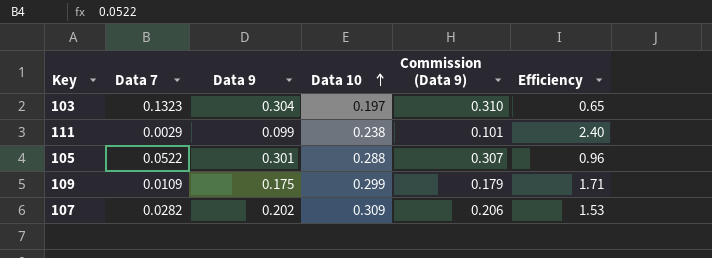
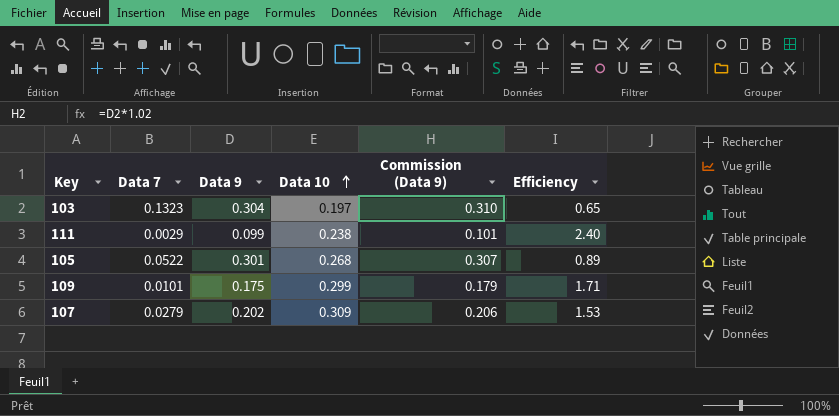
105 | Data 10: 0.288 -> 0.268
105 | Efficiency: 0.96 -> 0.89
109 | Data 7: 0.0109 -> 0.0101
107 | Data 7: 0.0282 -> 0.0279

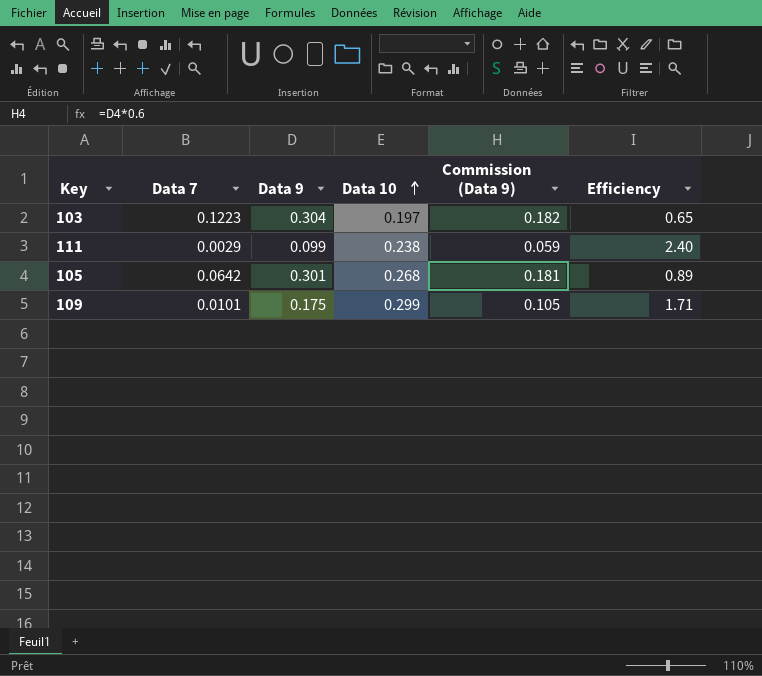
column Commission (Data 9) | formula: [Data 9] * 1.02 -> [Data 9] * 0.6
row 107: 0.0279 | 0.202 | 0.309 | 0.206 | 1.53 -> none
103 | Data 7: 0.1323 -> 0.1223
105 | Data 7: 0.0522 -> 0.0642

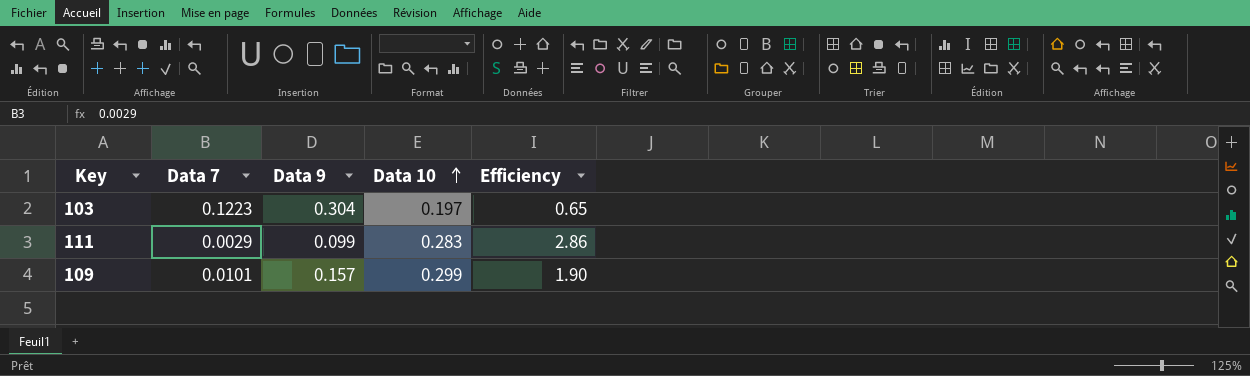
column Commission (Data 9) | formula: [Data 9] * 0.6 -> none
row 105: 0.0642 | 0.301 | 0.268 | 0.181 | 0.89 -> none
111 | Data 10: 0.238 -> 0.283
111 | Efficiency: 2.40 -> 2.86
109 | Data 9: 0.175 -> 0.157
109 | Efficiency: 1.71 -> 1.90

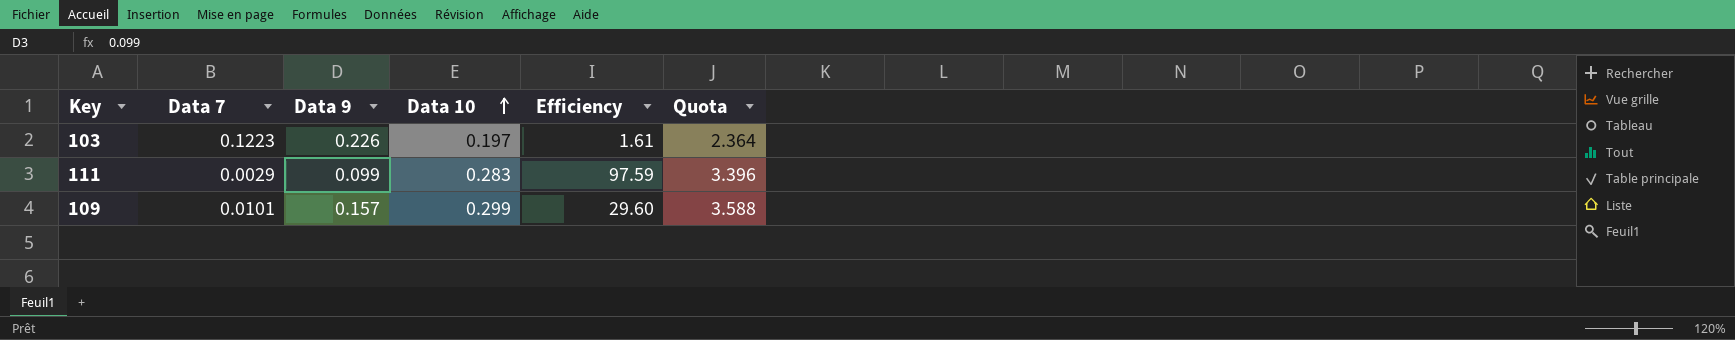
column Efficiency | formula: [Data 10] / [Data 9] -> [Data 10] / [Data 7]
column Quota | formula: none -> [Data 10] * 12
103 | Data 9: 0.304 -> 0.226

